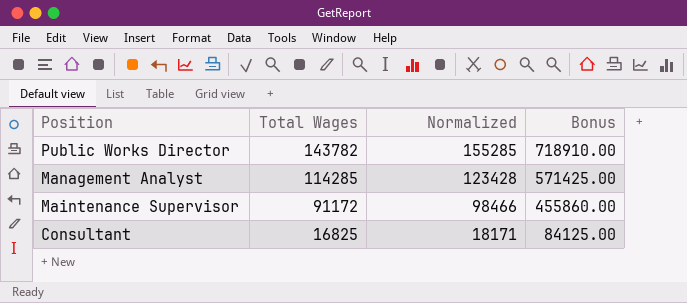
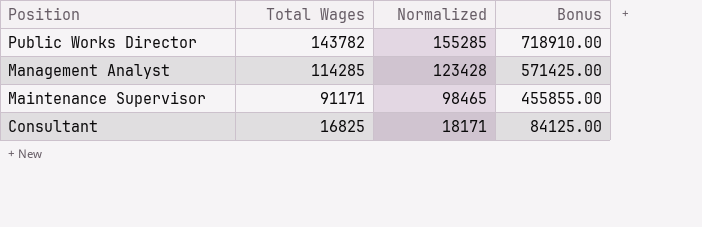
Maintenance Supervisor | Total Wages: 91172 -> 91171
Maintenance Supervisor | Normalized: 98466 -> 98465
Maintenance Supervisor | Bonus: 455860.00 -> 455855.00

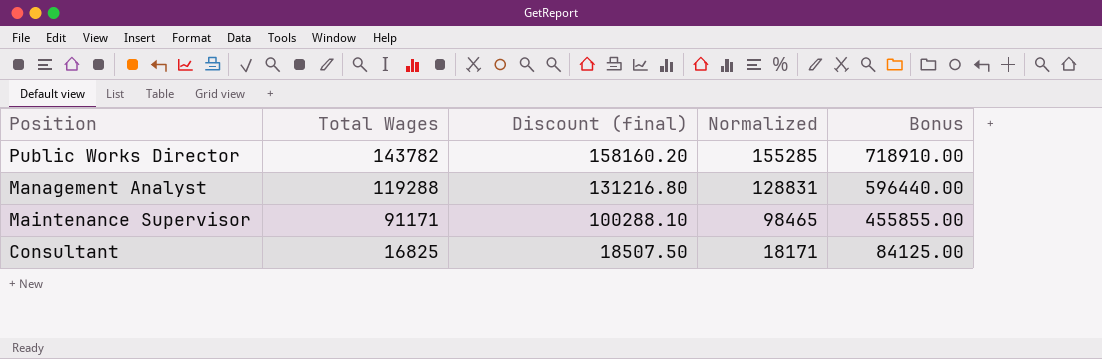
column Discount (final) | formula: none -> [Total Wages] * 1.1
Management Analyst | Total Wages: 114285 -> 119288
Management Analyst | Normalized: 123428 -> 128831
Management Analyst | Bonus: 571425.00 -> 596440.00

